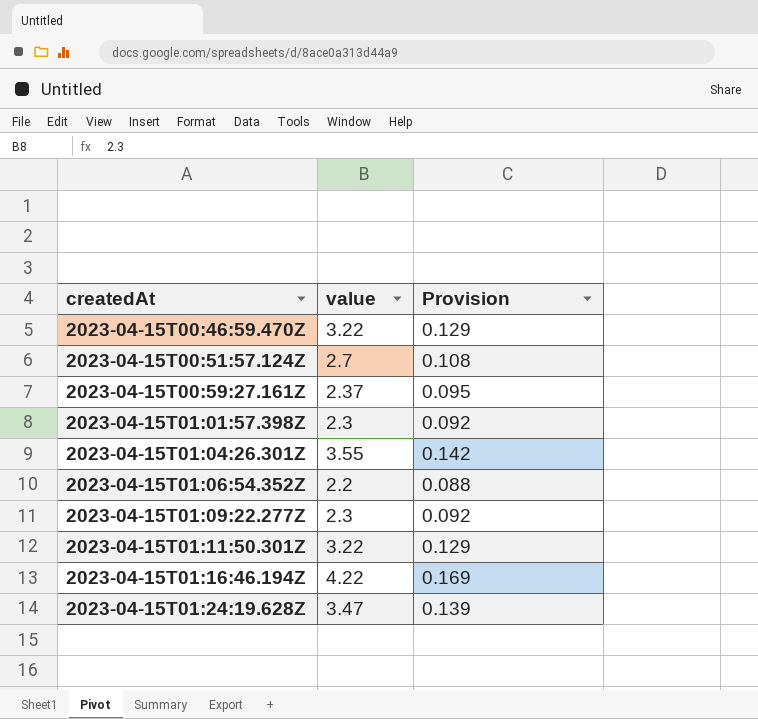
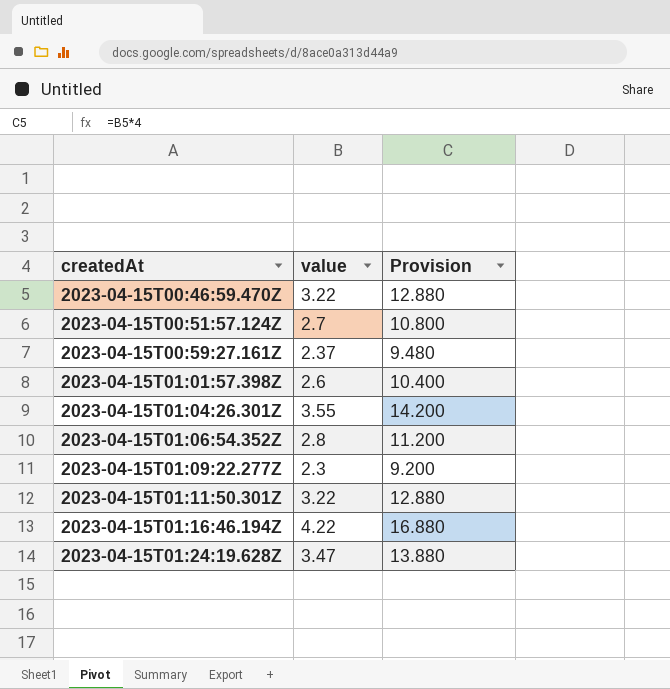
column Provision | formula: [value] * 0.04 -> [value] * 4
2023-04-15T01:01:57.398Z | value: 2.3 -> 2.6
2023-04-15T01:06:54.352Z | value: 2.2 -> 2.8

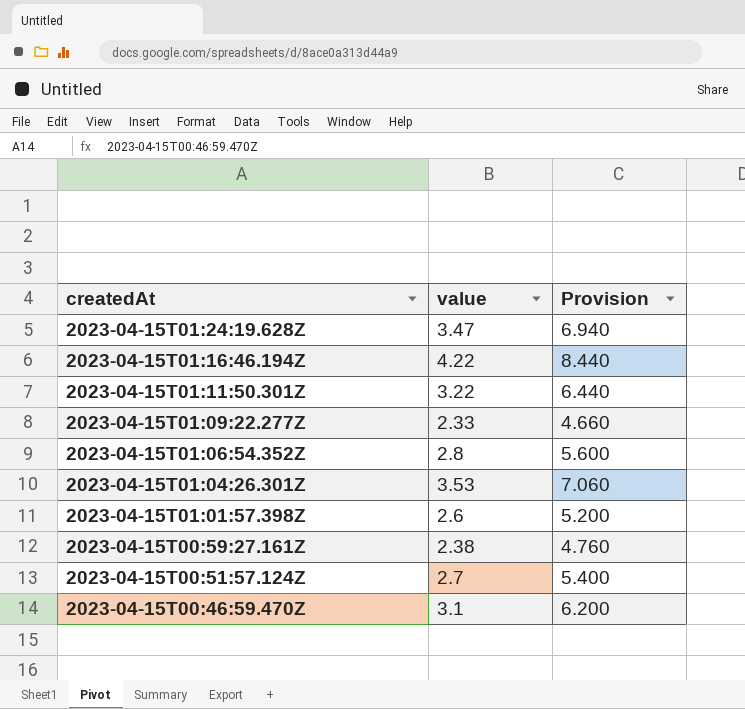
row order: createdAt ascending -> createdAt descending
column Provision | formula: [value] * 4 -> [value] * 2
2023-04-15T01:09:22.277Z | value: 2.3 -> 2.33
2023-04-15T01:04:26.301Z | value: 3.55 -> 3.53
2023-04-15T00:59:27.161Z | value: 2.37 -> 2.38
2023-04-15T00:46:59.470Z | value: 3.22 -> 3.1

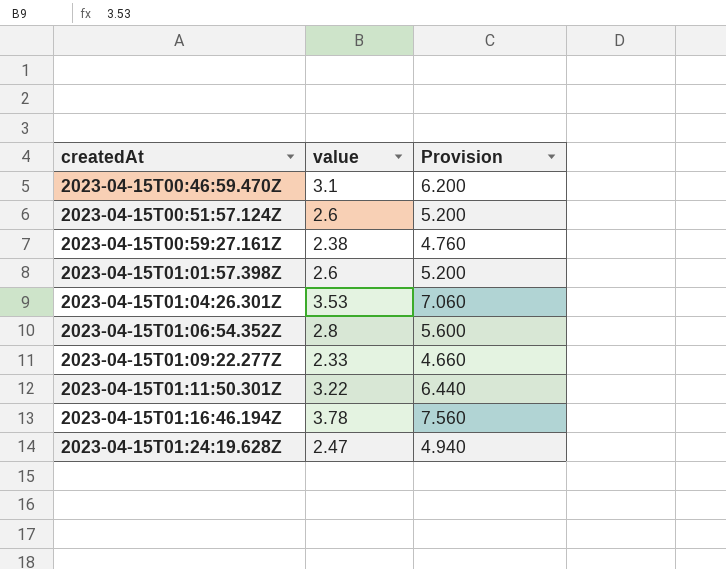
row order: createdAt descending -> createdAt ascending
2023-04-15T00:51:57.124Z | value: 2.7 -> 2.6
2023-04-15T00:51:57.124Z | Provision: 5.400 -> 5.200
2023-04-15T01:16:46.194Z | value: 4.22 -> 3.78
2023-04-15T01:16:46.194Z | Provision: 8.440 -> 7.560
2023-04-15T01:24:19.628Z | value: 3.47 -> 2.47
2023-04-15T01:24:19.628Z | Provision: 6.940 -> 4.940

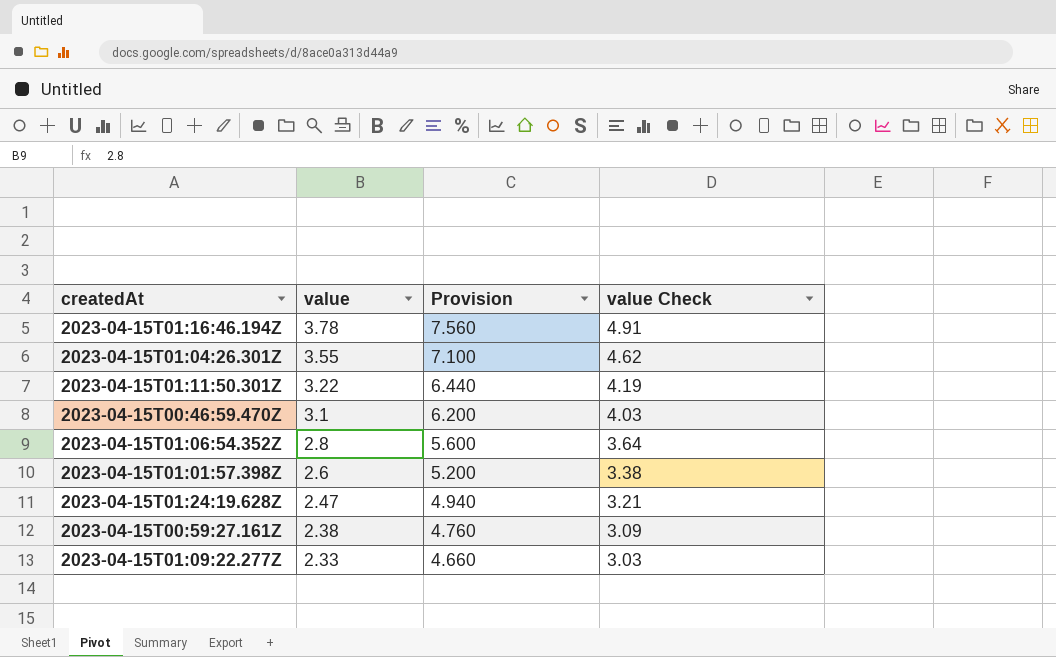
row order: createdAt ascending -> value descending
column value Check | formula: none -> [value] * 1.3
row 2023-04-15T00:51:57.124Z: 2.6 | 5.200 -> none
2023-04-15T01:04:26.301Z | value: 3.53 -> 3.55
2023-04-15T01:04:26.301Z | Provision: 7.060 -> 7.100

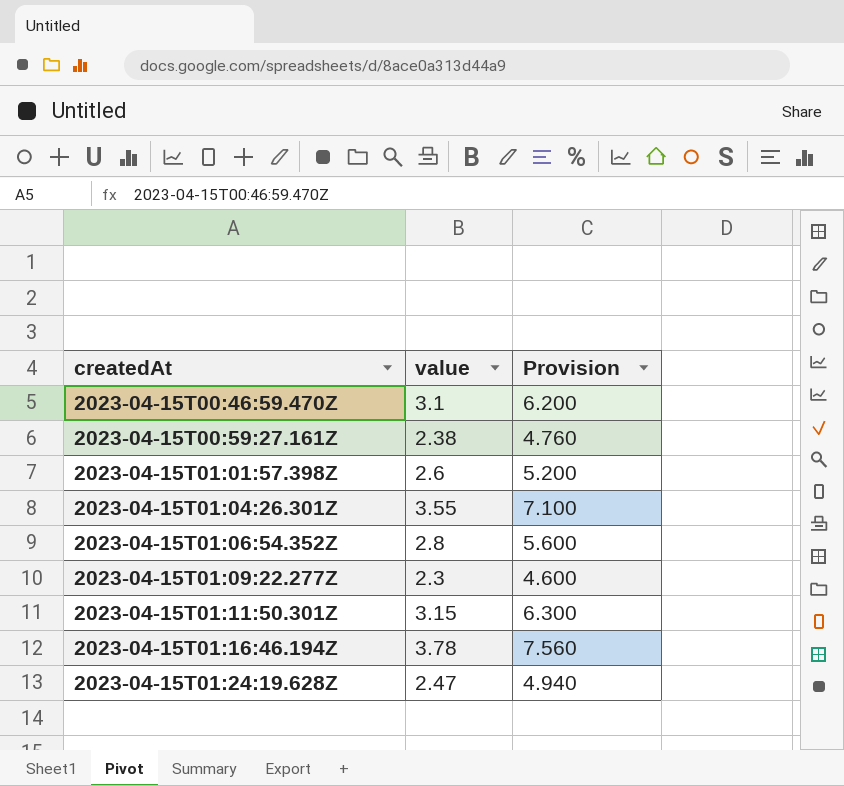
row order: value descending -> createdAt ascending
column value Check | formula: [value] * 1.3 -> none
2023-04-15T01:09:22.277Z | value: 2.33 -> 2.3
2023-04-15T01:09:22.277Z | Provision: 4.660 -> 4.600
2023-04-15T01:11:50.301Z | value: 3.22 -> 3.15
2023-04-15T01:11:50.301Z | Provision: 6.440 -> 6.300

